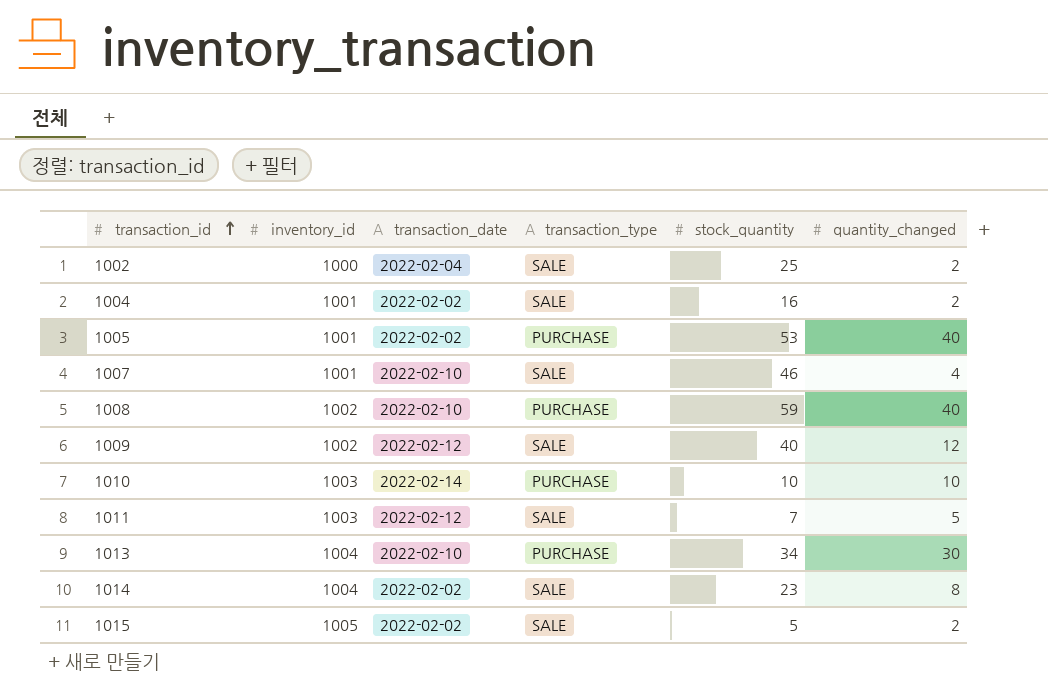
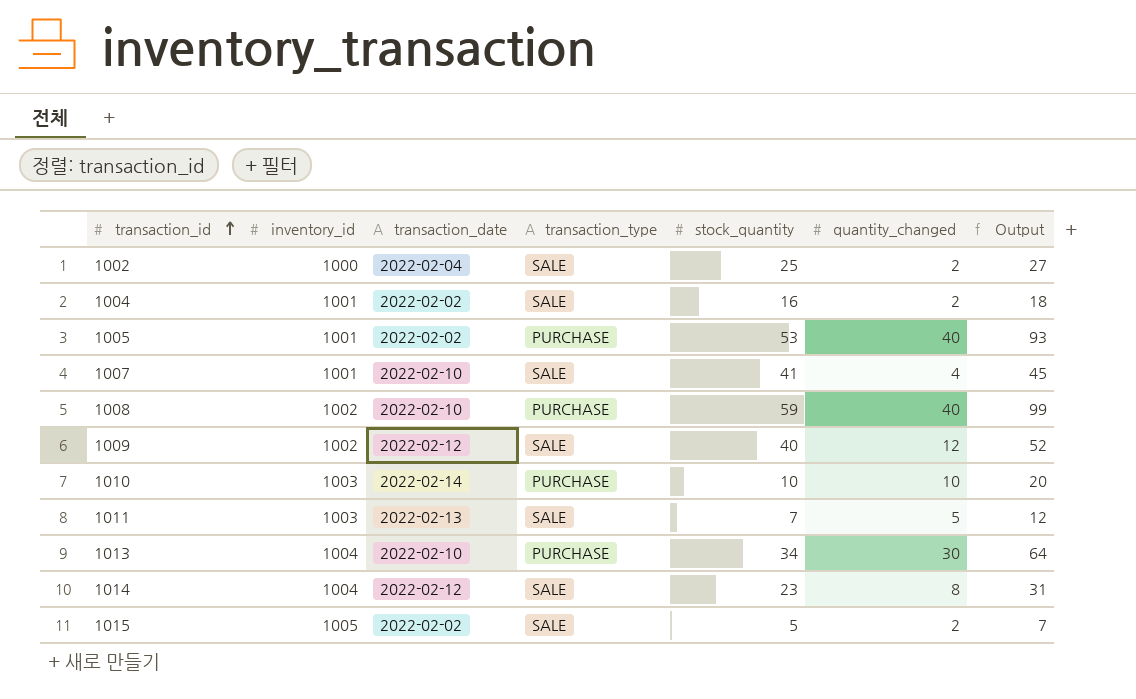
column Output | formula: none -> [stock_quantity] + [quantity_changed]
1007 | stock_quantity: 46 -> 41
1011 | transaction_date: 2022-02-12 -> 2022-02-13
1014 | transaction_date: 2022-02-02 -> 2022-02-12

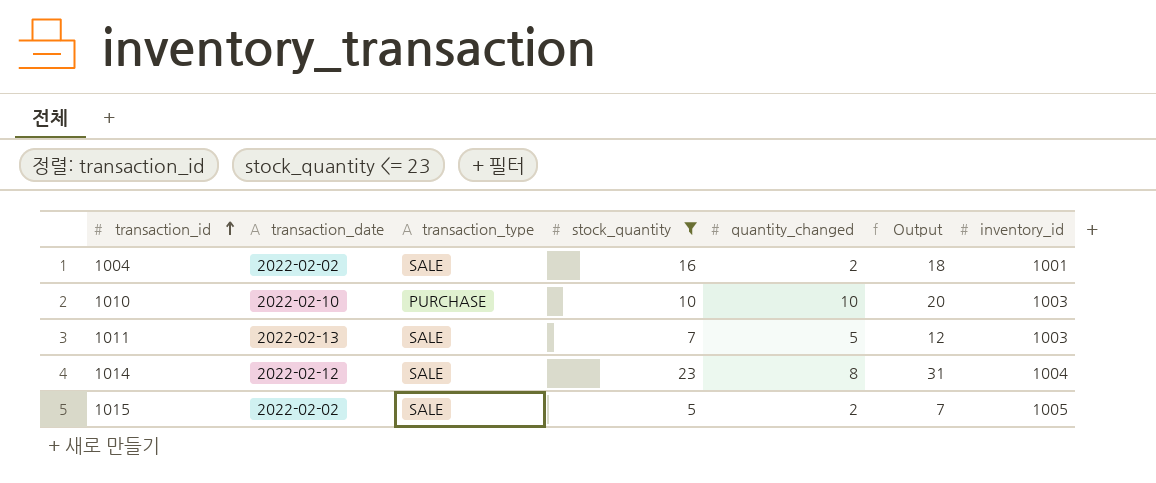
filter: none -> stock_quantity <= 23
column inventory_id | position: 2 -> 7
1010 | transaction_date: 2022-02-14 -> 2022-02-10

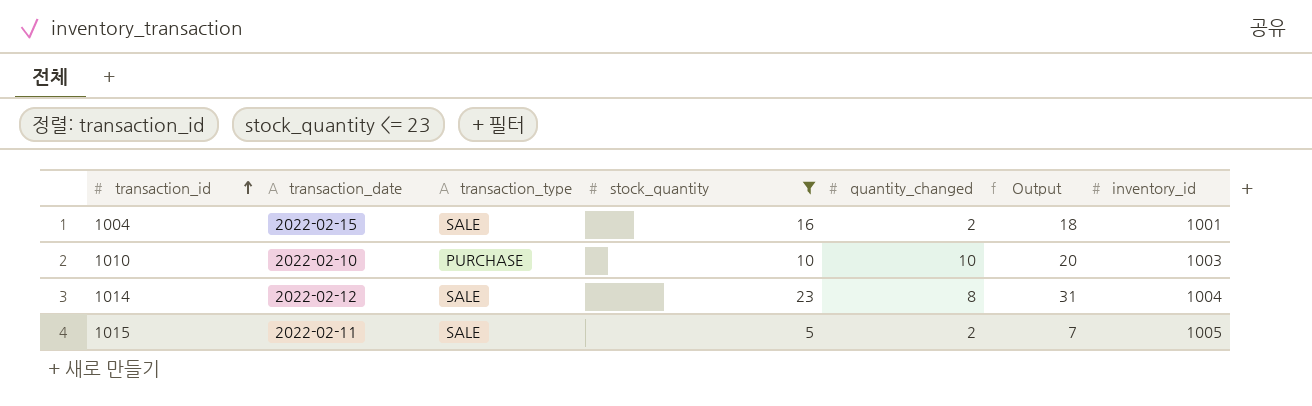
row 1011: 2022-02-13 | SALE | 7 | 5 | 12 | 1003 -> none
1004 | transaction_date: 2022-02-02 -> 2022-02-15
1015 | transaction_date: 2022-02-02 -> 2022-02-11

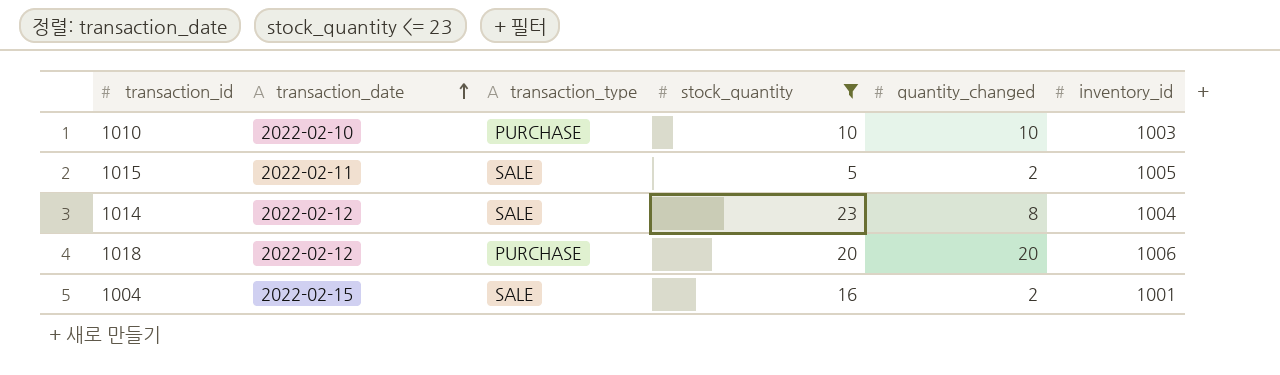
row order: transaction_id ascending -> transaction_date ascending
column Output | formula: [stock_quantity] + [quantity_changed] -> none
row 1018: none -> 2022-02-12 | PURCHASE | 20 | 20 | 1006

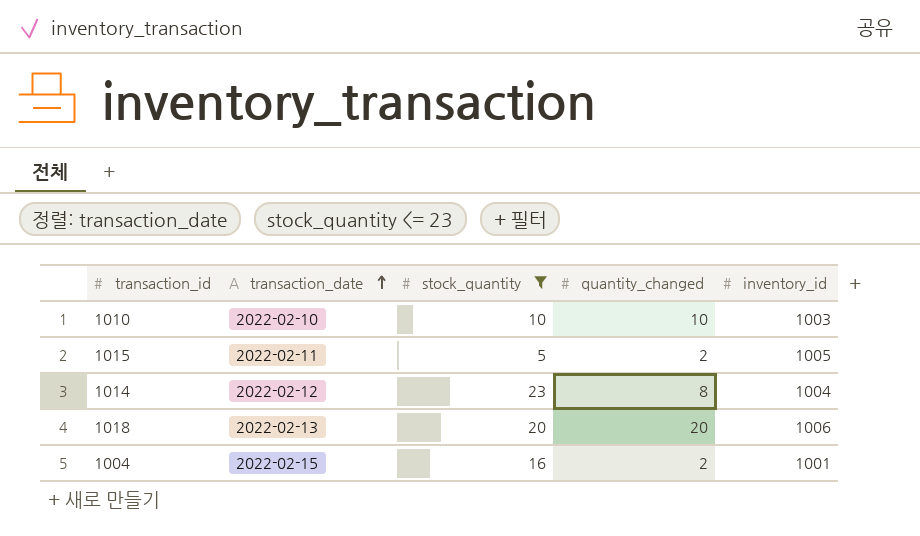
column transaction_type | position: 3 -> none
1018 | transaction_date: 2022-02-12 -> 2022-02-13

